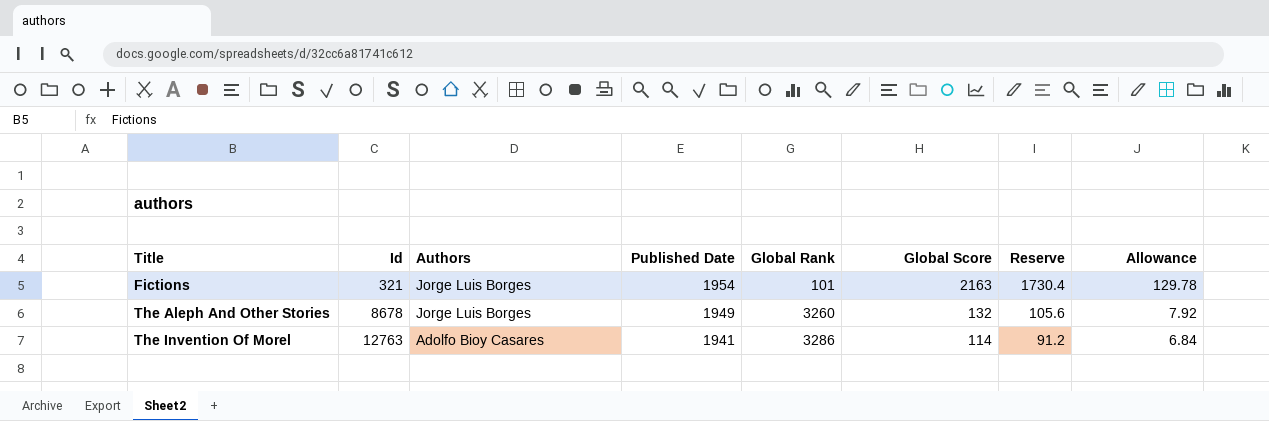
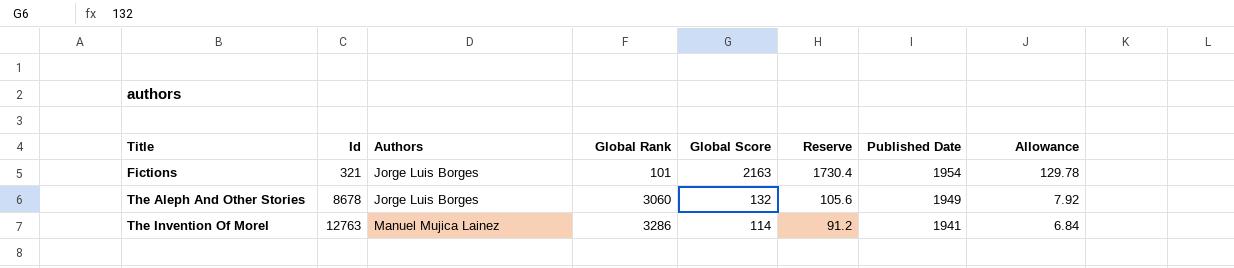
column Published Date | position: 4 -> 7
The Aleph And Other Stories | Global Rank: 3260 -> 3060
The Invention Of Morel | Authors: Adolfo Bioy Casares -> Manuel Mujica Lainez

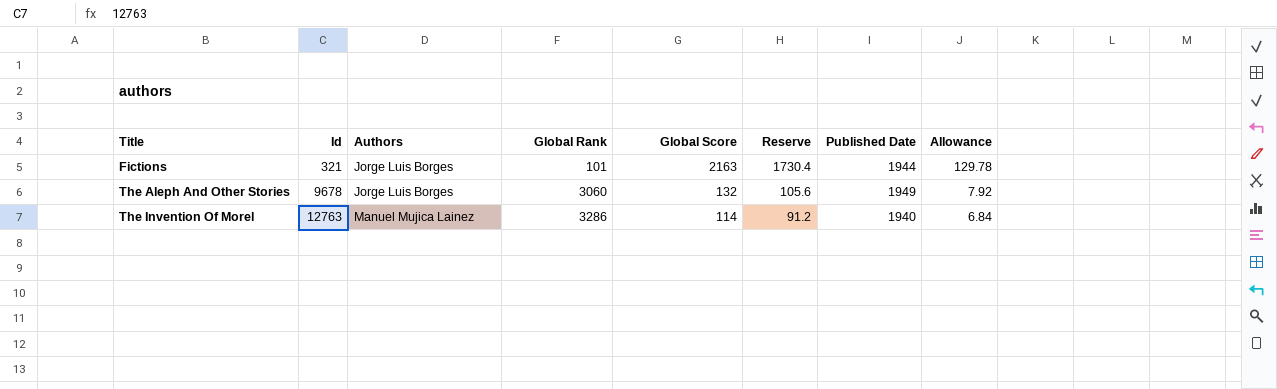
Fictions | Published Date: 1954 -> 1944
The Aleph And Other Stories | Id: 8678 -> 9678
The Invention Of Morel | Published Date: 1941 -> 1940

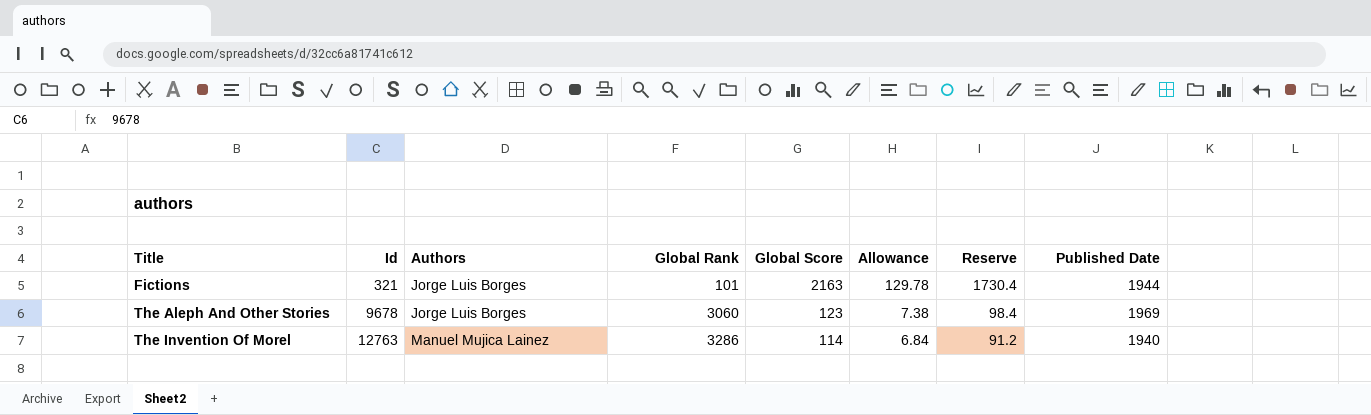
column Allowance | position: 8 -> 6
The Aleph And Other Stories | Global Score: 132 -> 123
The Aleph And Other Stories | Allowance: 7.92 -> 7.38
The Aleph And Other Stories | Reserve: 105.6 -> 98.4
The Aleph And Other Stories | Published Date: 1949 -> 1969

